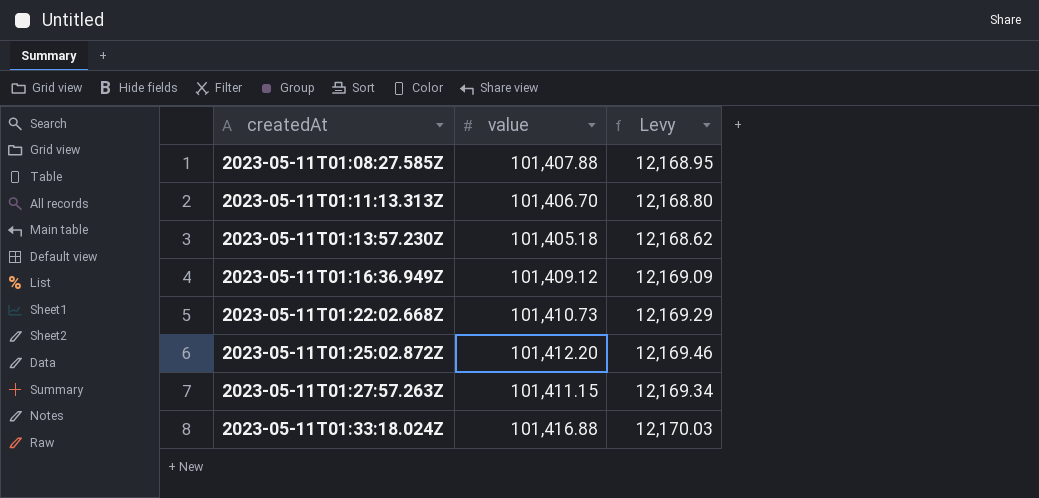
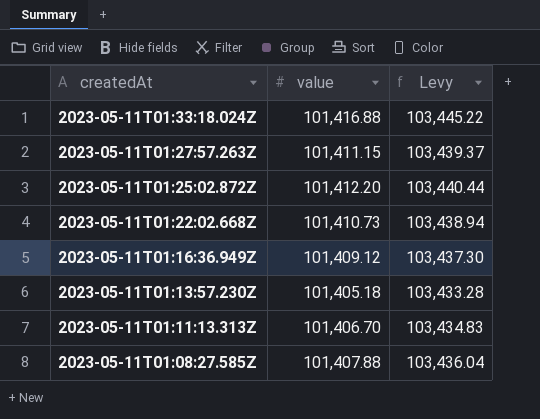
row order: createdAt ascending -> createdAt descending
column Levy | formula: [value] * 0.12 -> [value] * 1.02

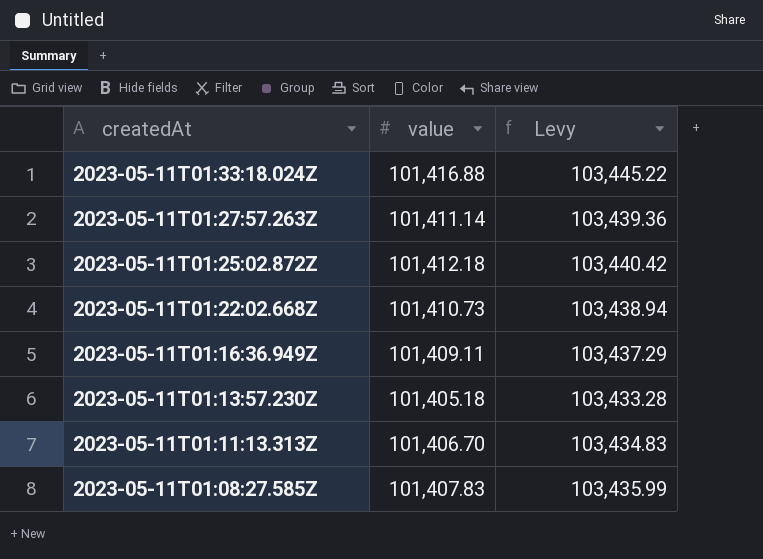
2023-05-11T01:27:57.263Z | value: 101,411.15 -> 101,411.14
2023-05-11T01:27:57.263Z | Levy: 103,439.37 -> 103,439.36
2023-05-11T01:25:02.872Z | value: 101,412.20 -> 101,412.18
2023-05-11T01:25:02.872Z | Levy: 103,440.44 -> 103,440.42
2023-05-11T01:16:36.949Z | value: 101,409.12 -> 101,409.11
2023-05-11T01:16:36.949Z | Levy: 103,437.30 -> 103,437.29
2023-05-11T01:08:27.585Z | value: 101,407.88 -> 101,407.83
2023-05-11T01:08:27.585Z | Levy: 103,436.04 -> 103,435.99

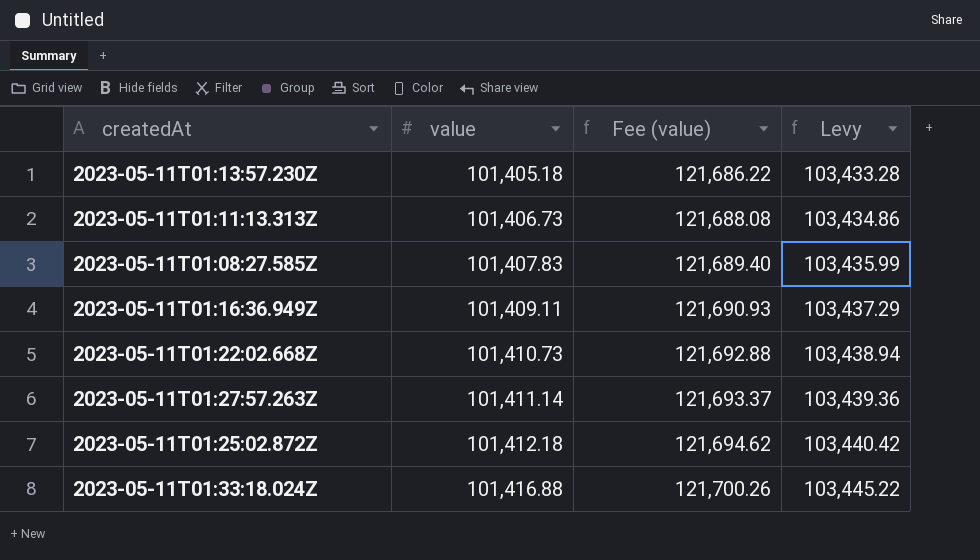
row order: createdAt descending -> value ascending
column Fee (value) | formula: none -> [value] * 1.2
2023-05-11T01:11:13.313Z | value: 101,406.70 -> 101,406.73
2023-05-11T01:11:13.313Z | Levy: 103,434.83 -> 103,434.86

